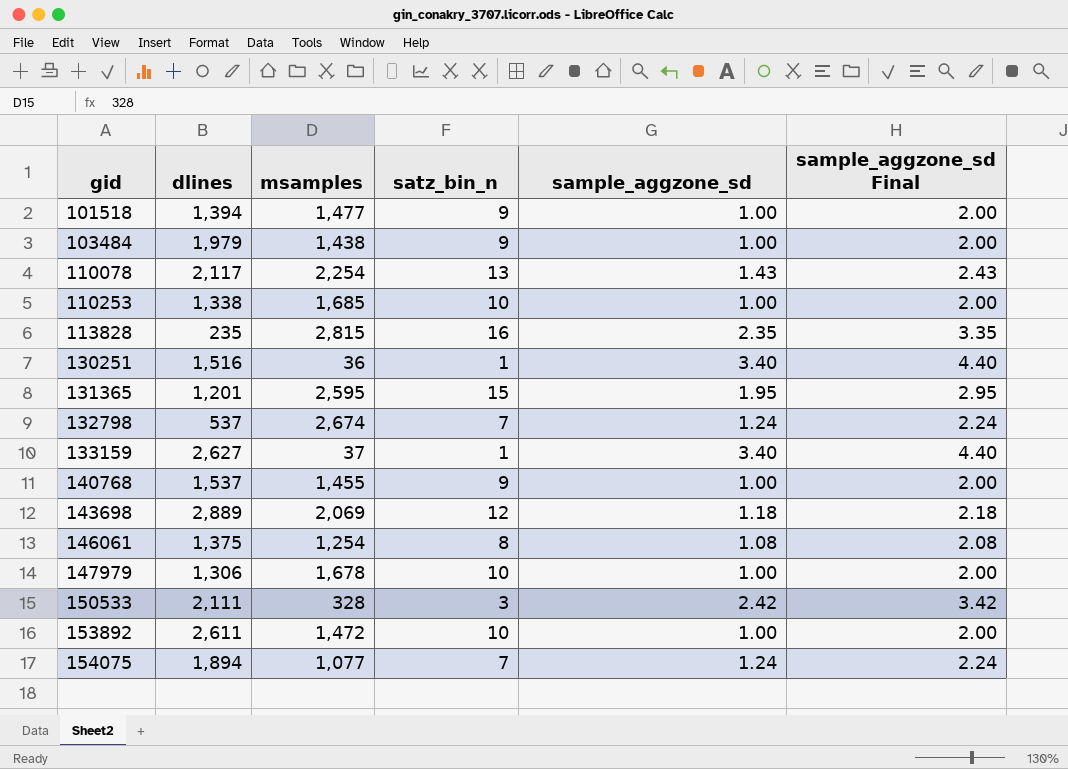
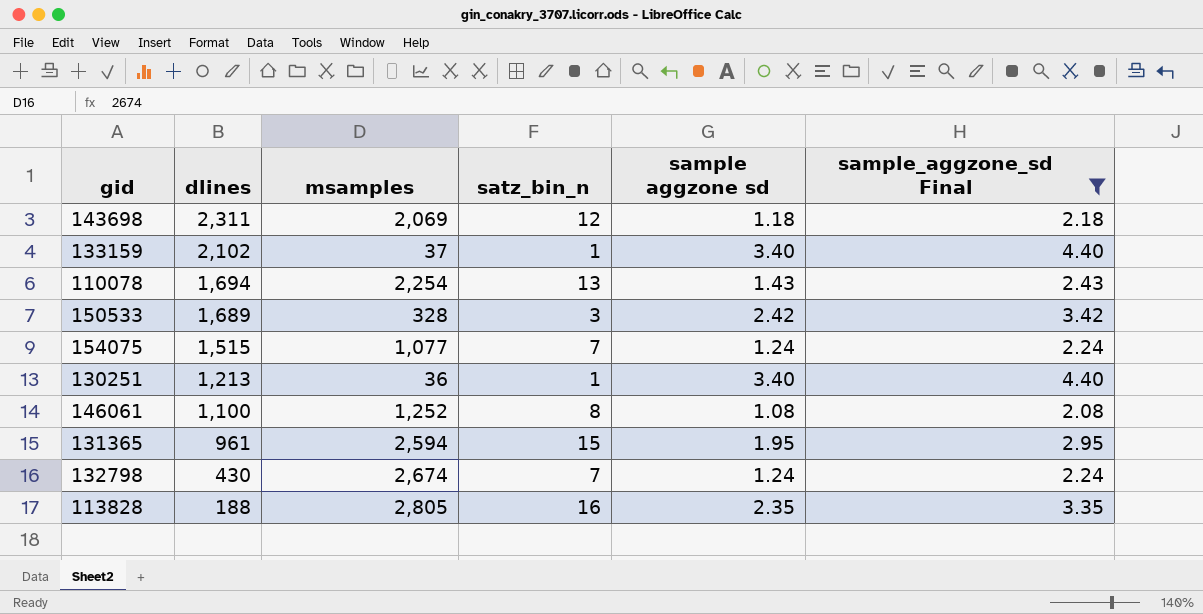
filter: none -> sample_aggzone_sd Final != 2.00
row order: gid ascending -> dlines descending
column name: sample_aggzone_sd -> sample aggzone sd
143698 | dlines: 2,889 -> 2,311
133159 | dlines: 2,627 -> 2,102
110078 | dlines: 2,117 -> 1,694
150533 | dlines: 2,111 -> 1,689
154075 | dlines: 1,894 -> 1,515
130251 | dlines: 1,516 -> 1,213
146061 | dlines: 1,375 -> 1,100
146061 | msamples: 1,254 -> 1,252
131365 | dlines: 1,201 -> 961
131365 | msamples: 2,595 -> 2,594
132798 | dlines: 537 -> 430
113828 | dlines: 235 -> 188
113828 | msamples: 2,815 -> 2,805

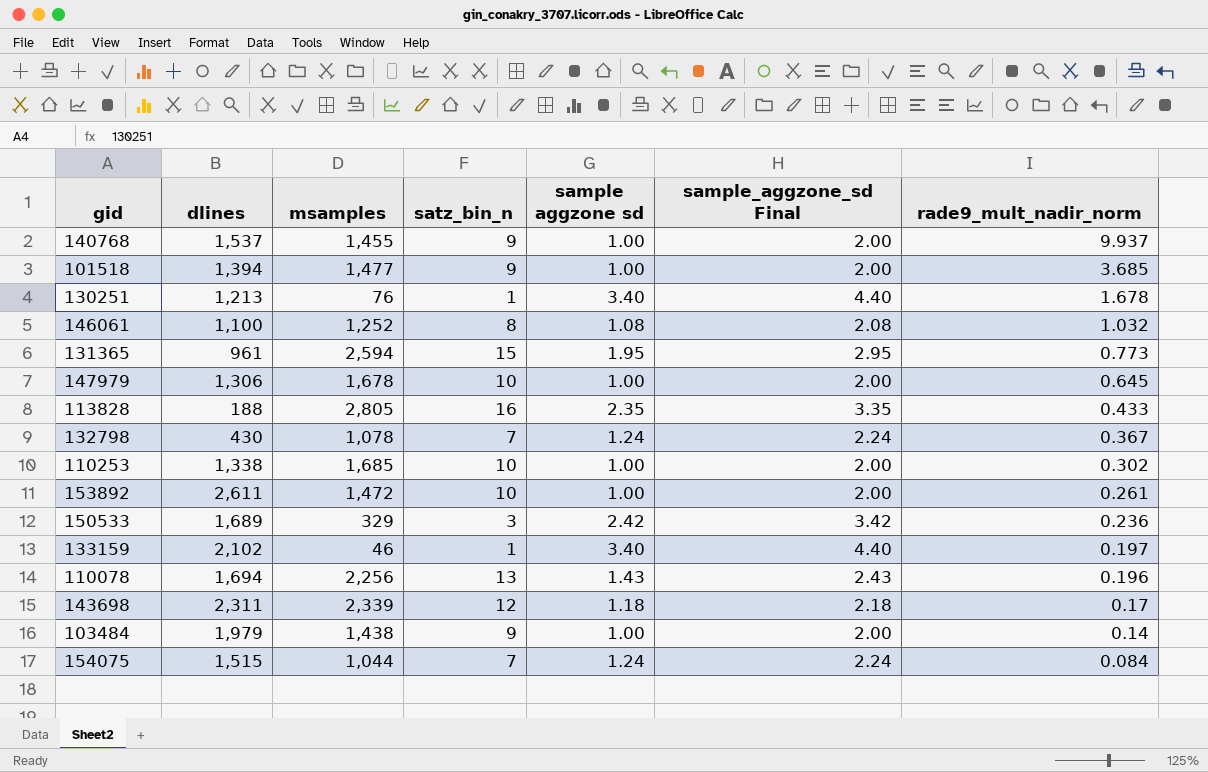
filter: sample_aggzone_sd Final != 2.00 -> none
row order: dlines descending -> rade9_mult_nadir_norm descending
column rade9_mult_nadir_norm | position: none -> 7
130251 | msamples: 36 -> 76
132798 | msamples: 2,674 -> 1,078
150533 | msamples: 328 -> 329
133159 | msamples: 37 -> 46
110078 | msamples: 2,254 -> 2,256
143698 | msamples: 2,069 -> 2,339
154075 | msamples: 1,077 -> 1,044

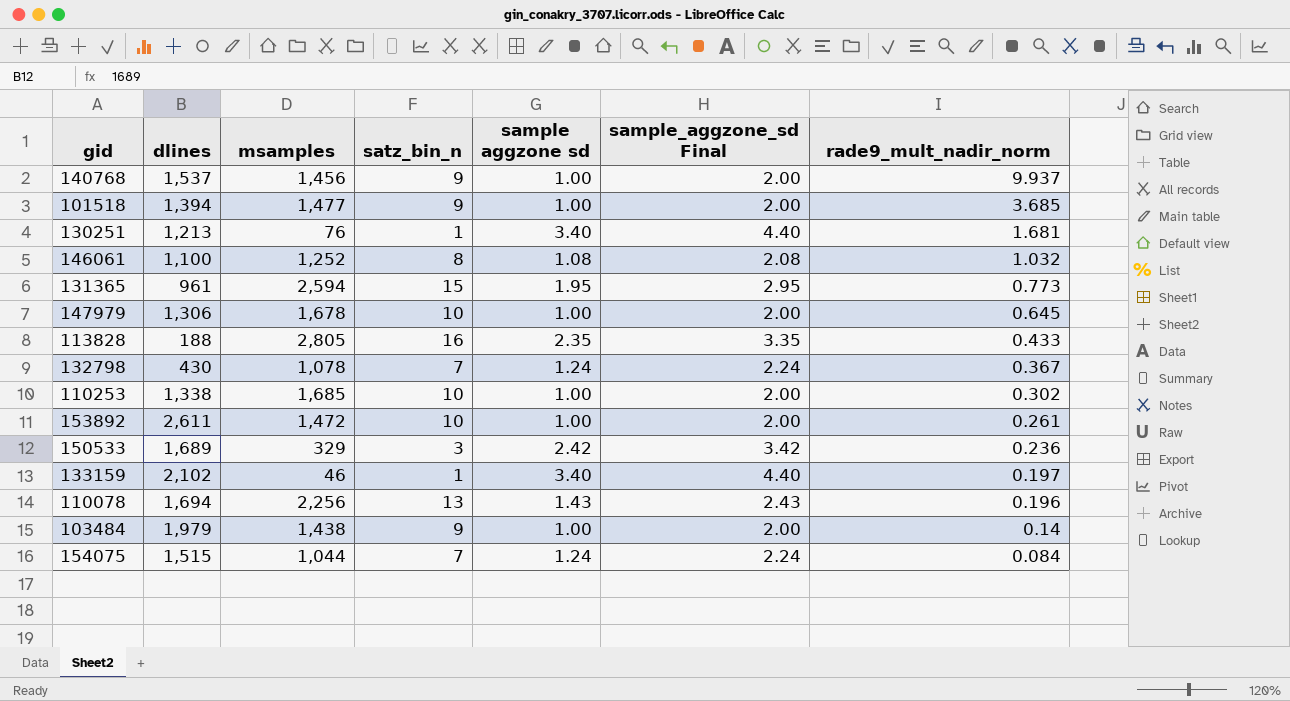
row 143698: 2,311 | 2,339 | 12 | 1.18 | 2.18 | 0.17 -> none
140768 | msamples: 1,455 -> 1,456
130251 | rade9_mult_nadir_norm: 1.678 -> 1.681

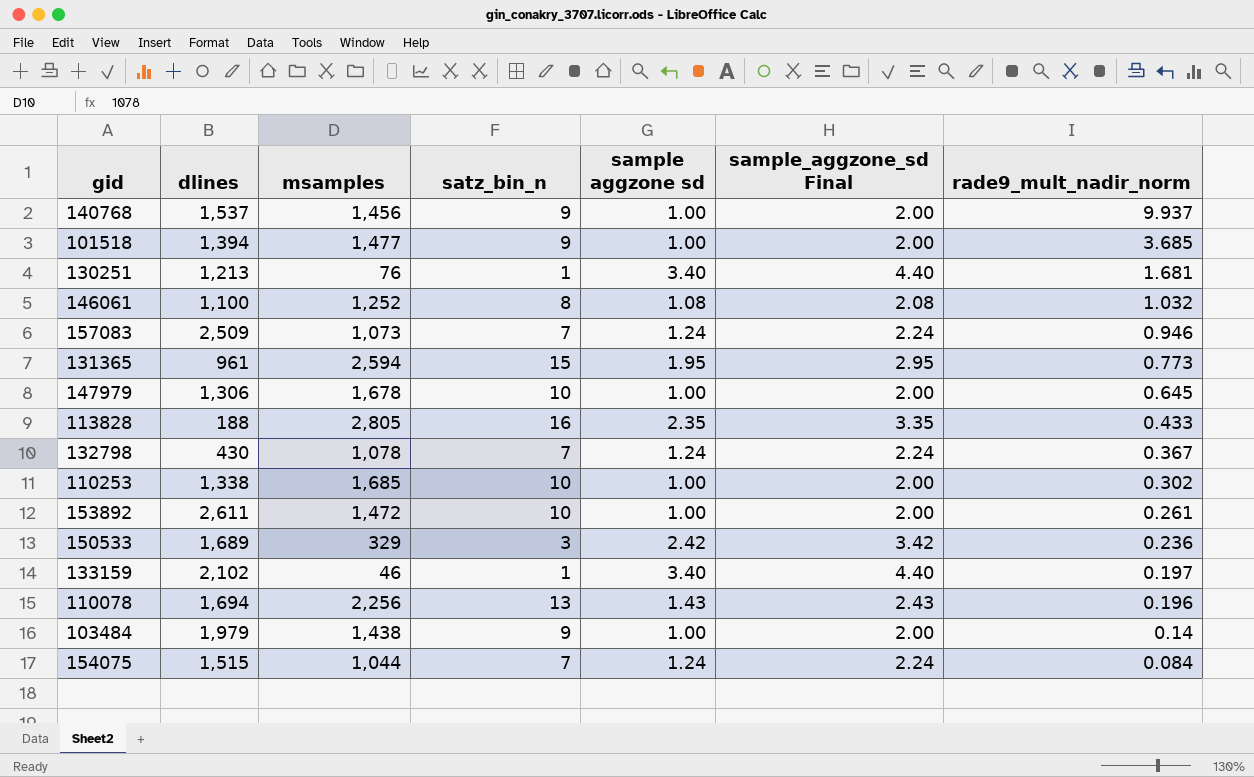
row 157083: none -> 2,509 | 1,073 | 7 | 1.24 | 2.24 | 0.946

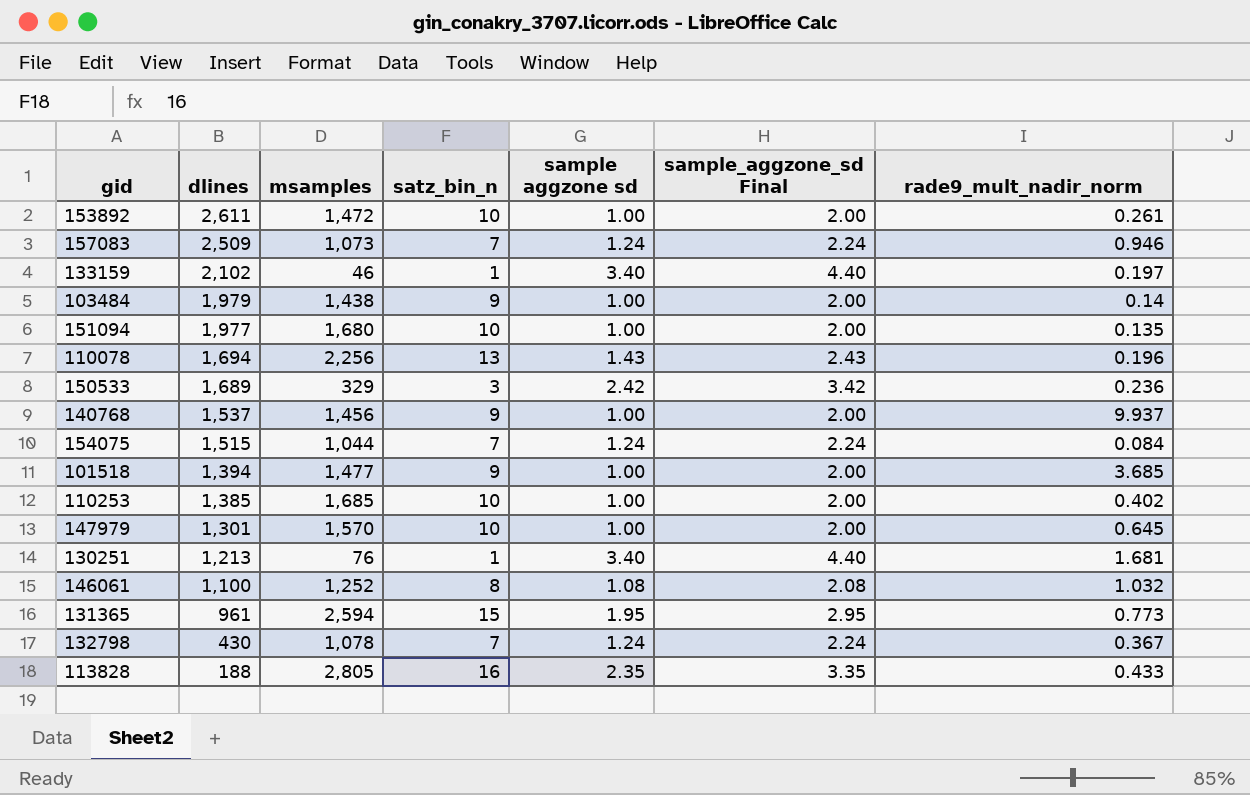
row order: rade9_mult_nadir_norm descending -> dlines descending
row 151094: none -> 1,977 | 1,680 | 10 | 1.00 | 2.00 | 0.135
110253 | dlines: 1,338 -> 1,385
110253 | rade9_mult_nadir_norm: 0.302 -> 0.402
147979 | dlines: 1,306 -> 1,301
147979 | msamples: 1,678 -> 1,570

